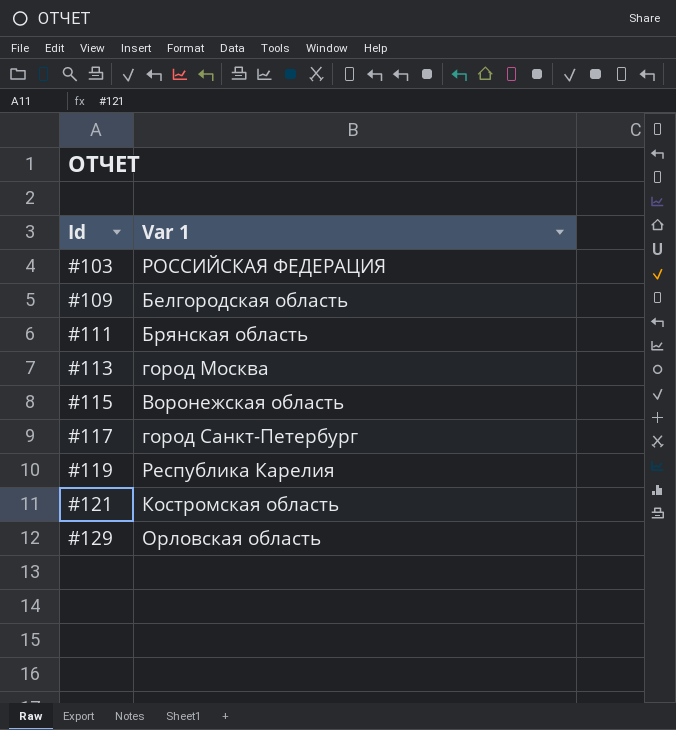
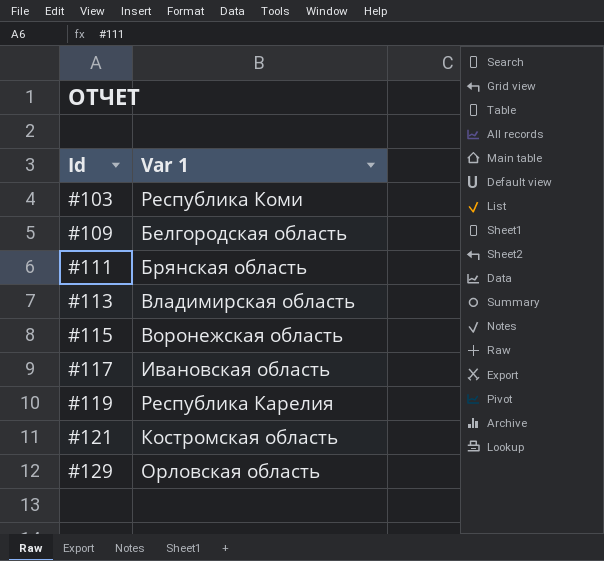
#103 | Var 1: РОССИЙСКАЯ ФЕДЕРАЦИЯ -> Республика Коми
#113 | Var 1: город Москва -> Владимирская область
#117 | Var 1: город Санкт-Петербург -> Ивановская область

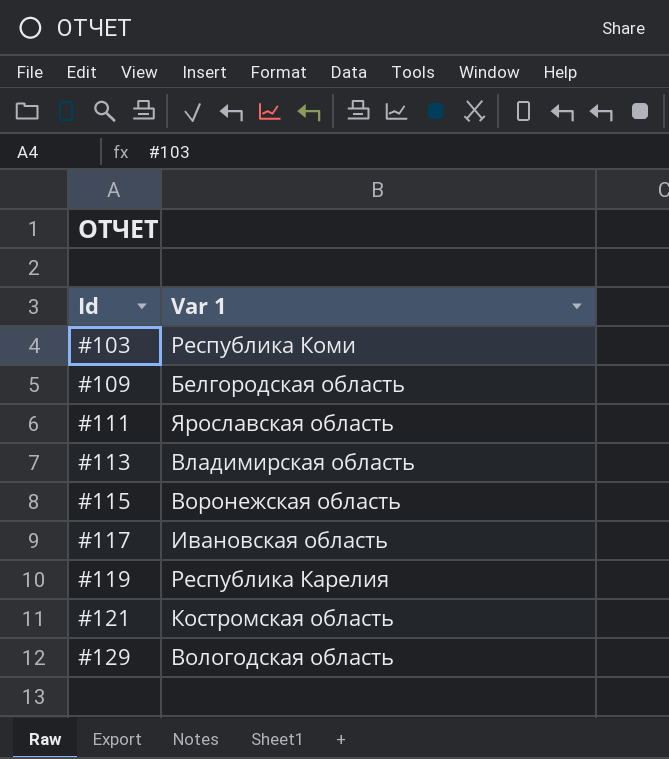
#111 | Var 1: Брянская область -> Ярославская область
#129 | Var 1: Орловская область -> Вологодская область

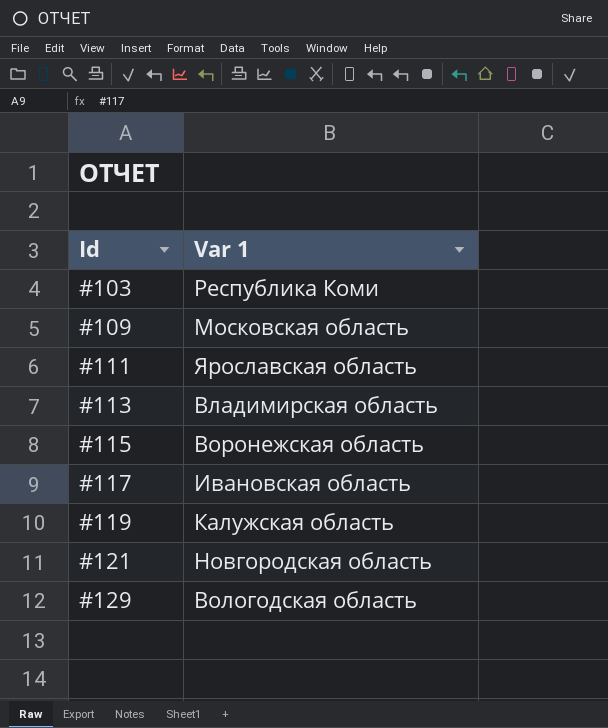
#109 | Var 1: Белгородская область -> Московская область
#119 | Var 1: Республика Карелия -> Калужская область
#121 | Var 1: Костромская область -> Новгородская область

